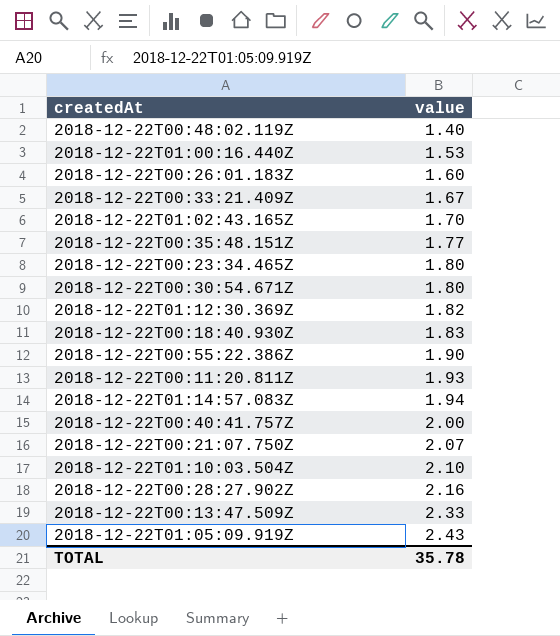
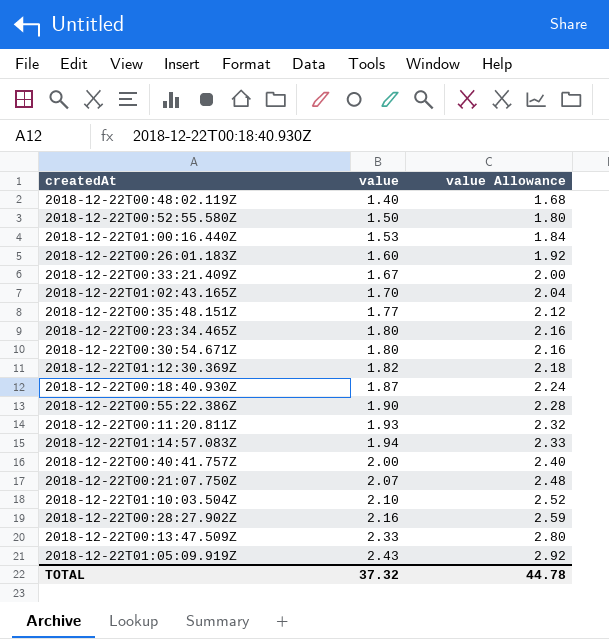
column value Allowance | formula: none -> [value] * 1.2
row 2018-12-22T00:52:55.580Z: none -> 1.50 | 1.80
2018-12-22T00:18:40.930Z | value: 1.83 -> 1.87
TOTAL | value: 35.78 -> 37.32

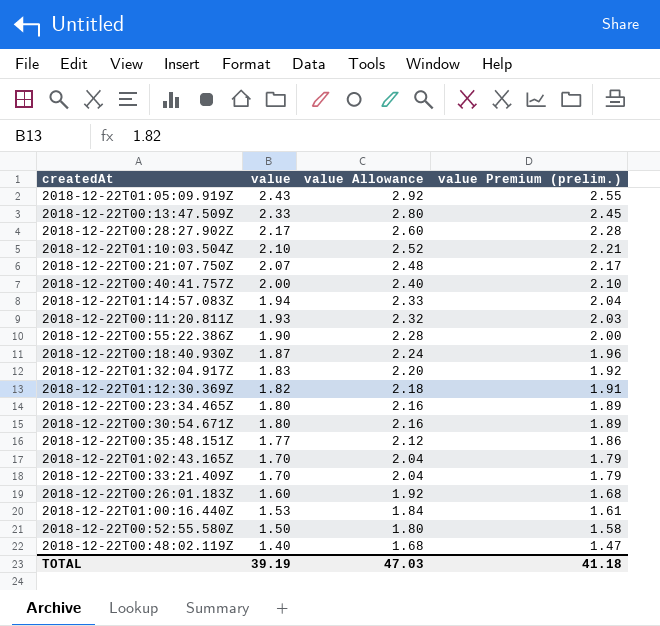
row order: value ascending -> value descending
column value Premium (prelim.) | formula: none -> [value] * 1.05
2018-12-22T00:28:27.902Z | value: 2.16 -> 2.17
2018-12-22T00:28:27.902Z | value Allowance: 2.59 -> 2.60
row 2018-12-22T01:32:04.917Z: none -> 1.83 | 2.20 | 1.92
2018-12-22T00:33:21.409Z | value: 1.67 -> 1.70
2018-12-22T00:33:21.409Z | value Allowance: 2.00 -> 2.04
TOTAL | value: 37.32 -> 39.19
TOTAL | value Allowance: 44.78 -> 47.03

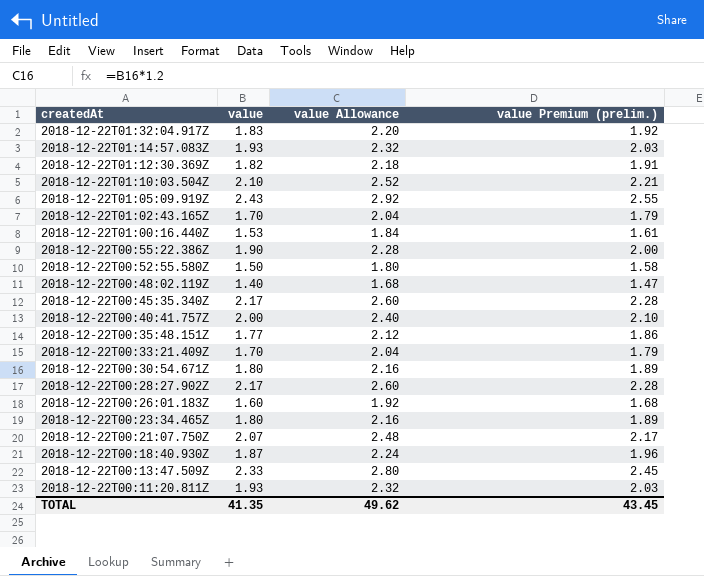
row order: value descending -> createdAt descending
2018-12-22T01:14:57.083Z | value: 1.94 -> 1.93
2018-12-22T01:14:57.083Z | value Allowance: 2.33 -> 2.32
2018-12-22T01:14:57.083Z | value Premium (prelim.): 2.04 -> 2.03
row 2018-12-22T00:45:35.340Z: none -> 2.17 | 2.60 | 2.28
TOTAL | value: 39.19 -> 41.35
TOTAL | value Allowance: 47.03 -> 49.62
TOTAL | value Premium (prelim.): 41.18 -> 43.45

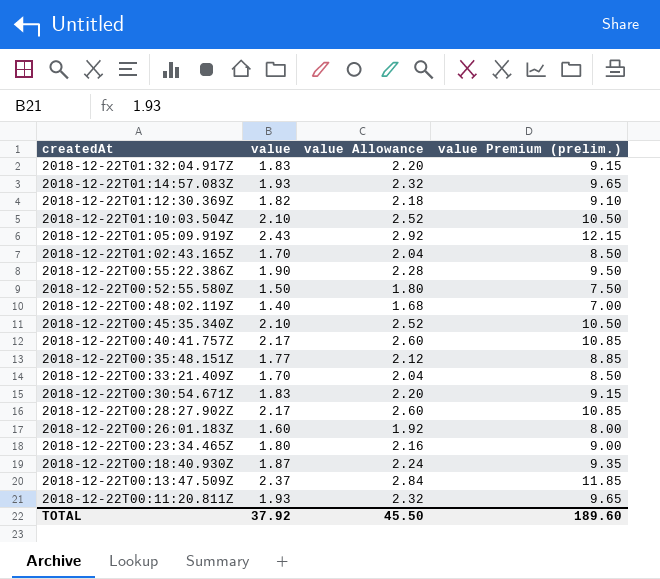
column value Premium (prelim.) | formula: [value] * 1.05 -> [value] * 5
row 2018-12-22T01:00:16.440Z: 1.53 | 1.84 | 1.61 -> none
row 2018-12-22T00:21:07.750Z: 2.07 | 2.48 | 2.17 -> none
2018-12-22T00:45:35.340Z | value: 2.17 -> 2.10
2018-12-22T00:45:35.340Z | value Allowance: 2.60 -> 2.52
2018-12-22T00:40:41.757Z | value: 2.00 -> 2.17
2018-12-22T00:40:41.757Z | value Allowance: 2.40 -> 2.60
2018-12-22T00:30:54.671Z | value: 1.80 -> 1.83
2018-12-22T00:30:54.671Z | value Allowance: 2.16 -> 2.20
2018-12-22T00:13:47.509Z | value: 2.33 -> 2.37
2018-12-22T00:13:47.509Z | value Allowance: 2.80 -> 2.84
TOTAL | value: 41.35 -> 37.92
TOTAL | value Allowance: 49.62 -> 45.50
TOTAL | value Premium (prelim.): 43.45 -> 189.60

